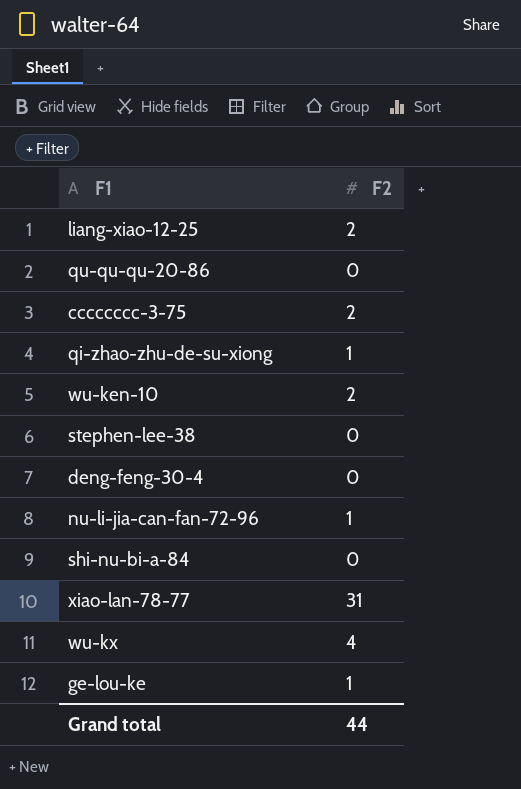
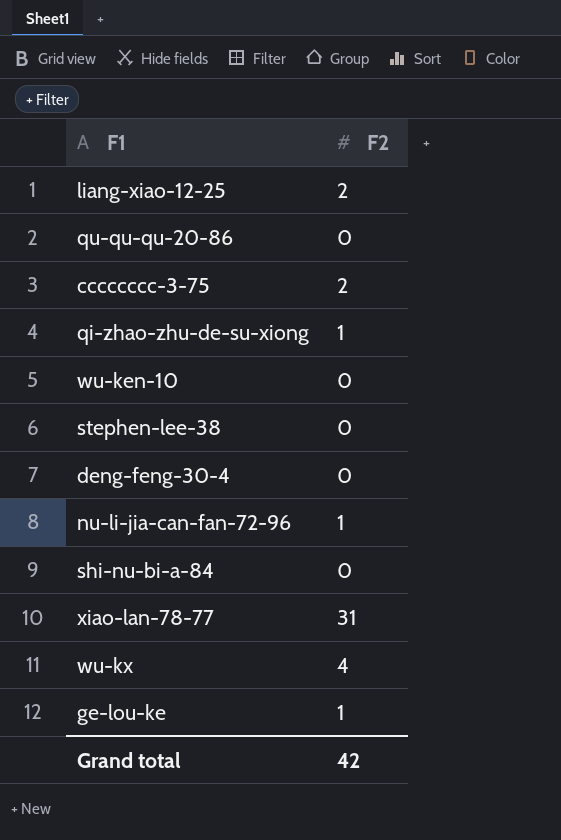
wu-ken-10 | F2: 2 -> 0
Grand total | F2: 44 -> 42

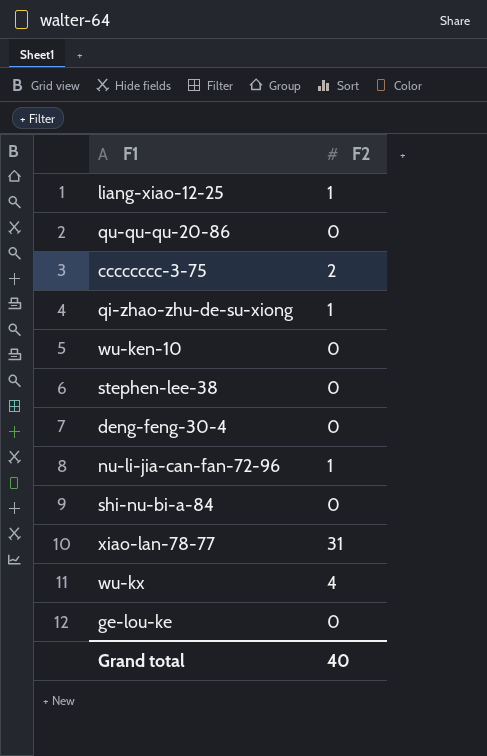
liang-xiao-12-25 | F2: 2 -> 1
ge-lou-ke | F2: 1 -> 0
Grand total | F2: 42 -> 40

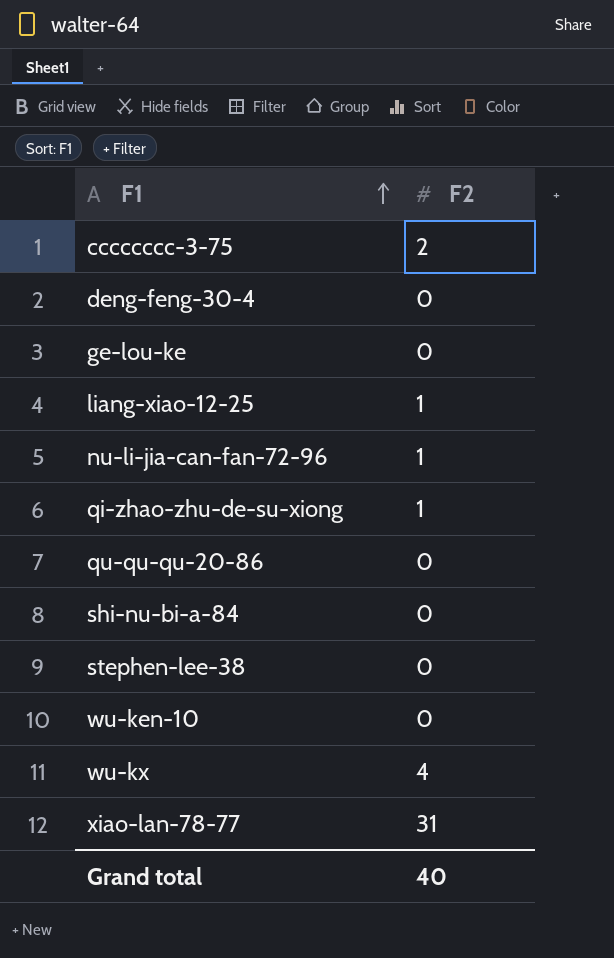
row order: none -> F1 ascending

